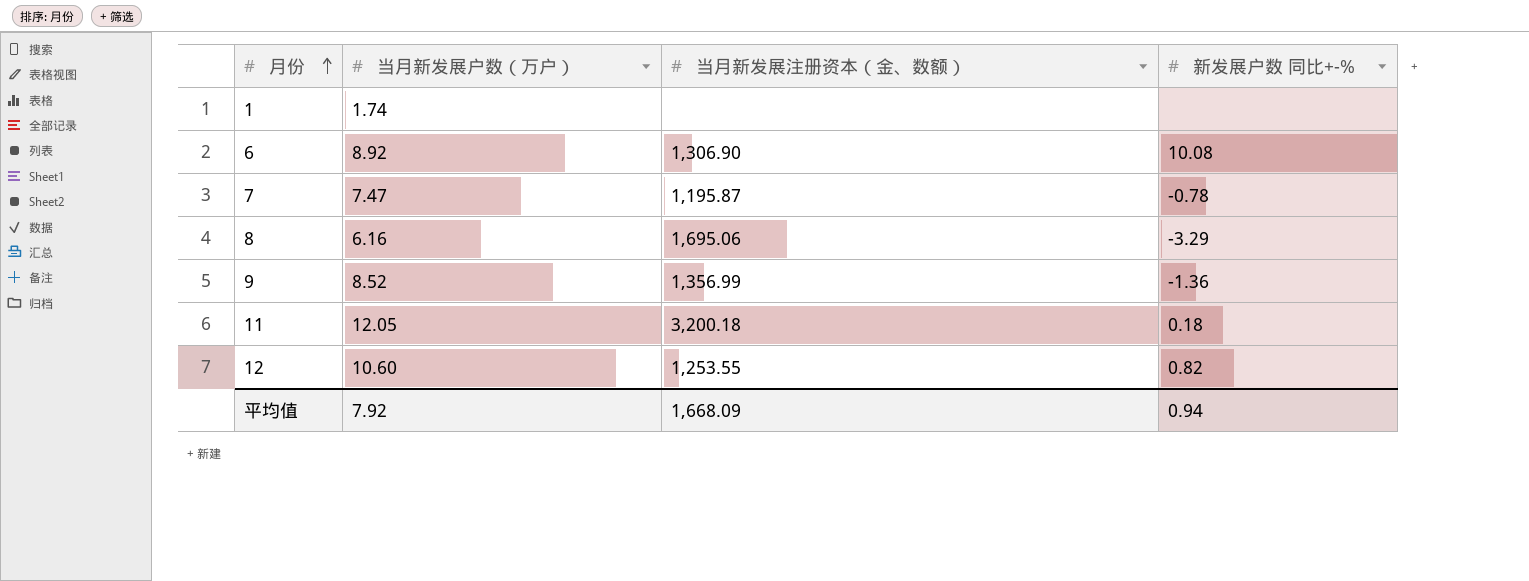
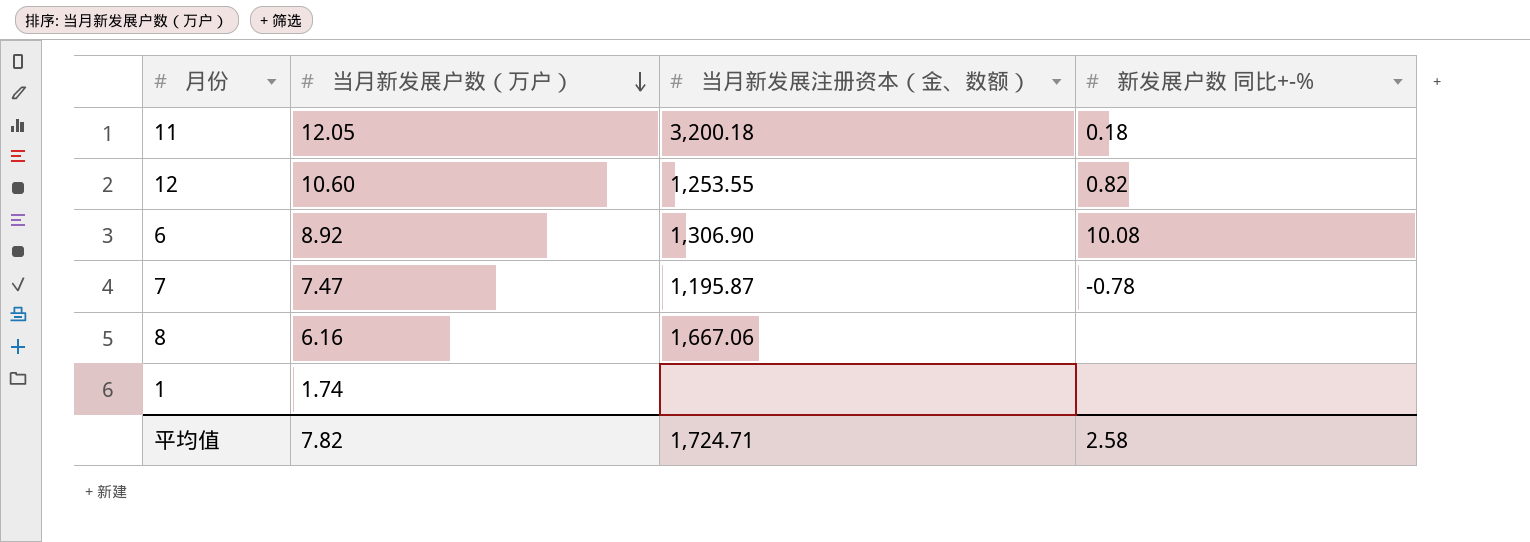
row order: 月份 ascending -> 当月新发展户数（万户） descending
row 9: 8.52 | 1,356.99 | -1.36 -> none
8 | 当月新发展注册资本（金、数额）: 1,695.06 -> 1,667.06
8 | 新发展户数 同比+-%: -3.29 -> none
平均值 | 当月新发展户数（万户）: 7.92 -> 7.82
平均值 | 当月新发展注册资本（金、数额）: 1,668.09 -> 1,724.71
平均值 | 新发展户数 同比+-%: 0.94 -> 2.58

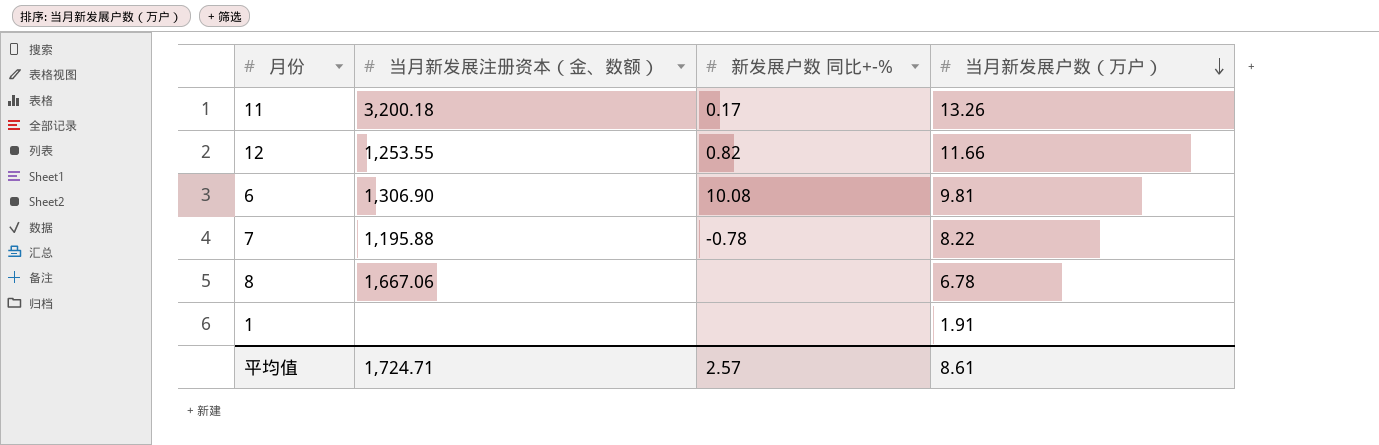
column 当月新发展户数（万户） | position: 2 -> 4
11 | 新发展户数 同比+-%: 0.18 -> 0.17
11 | 当月新发展户数（万户）: 12.05 -> 13.26
12 | 当月新发展户数（万户）: 10.60 -> 11.66
6 | 当月新发展户数（万户）: 8.92 -> 9.81
7 | 当月新发展注册资本（金、数额）: 1,195.87 -> 1,195.88
7 | 当月新发展户数（万户）: 7.47 -> 8.22
8 | 当月新发展户数（万户）: 6.16 -> 6.78
1 | 当月新发展户数（万户）: 1.74 -> 1.91
平均值 | 新发展户数 同比+-%: 2.58 -> 2.57
平均值 | 当月新发展户数（万户）: 7.82 -> 8.61

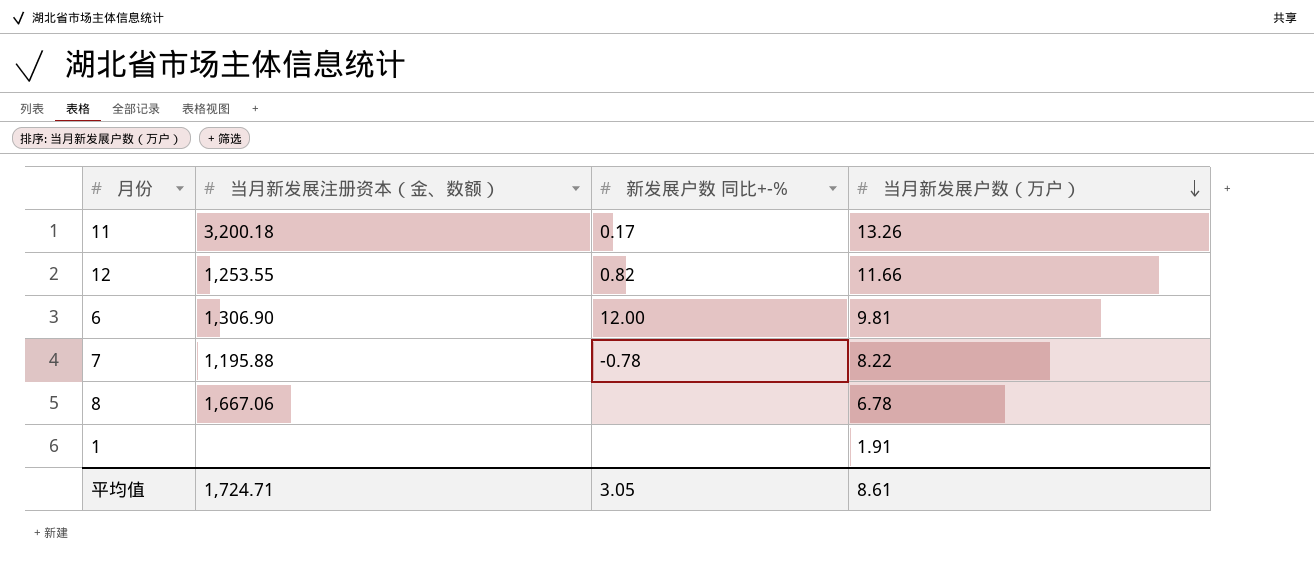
6 | 新发展户数 同比+-%: 10.08 -> 12.00
平均值 | 新发展户数 同比+-%: 2.57 -> 3.05

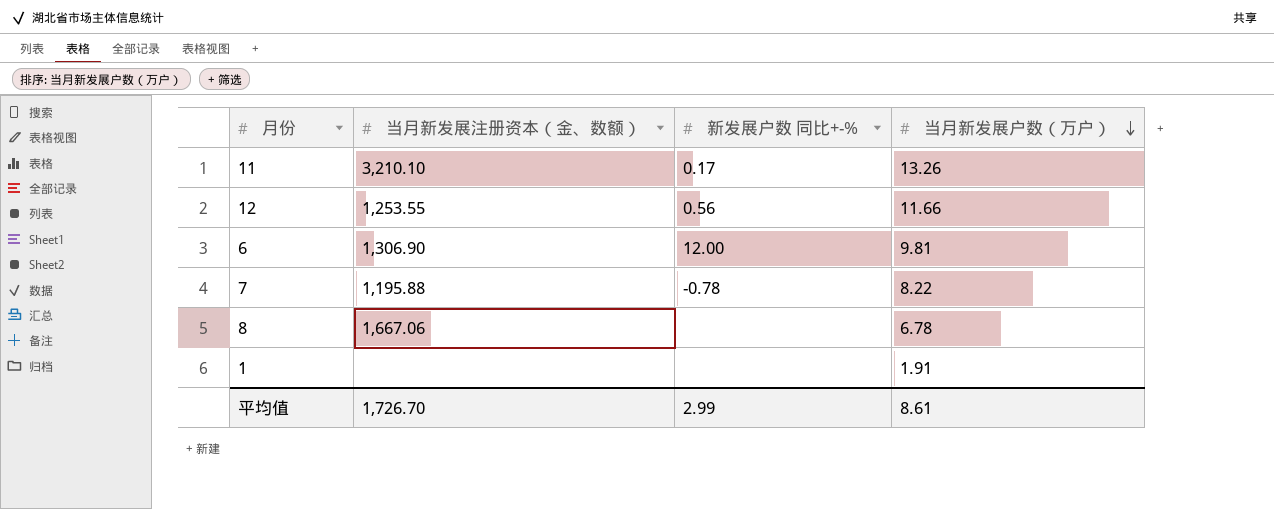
11 | 当月新发展注册资本（金、数额）: 3,200.18 -> 3,210.10
12 | 新发展户数 同比+-%: 0.82 -> 0.56
平均值 | 当月新发展注册资本（金、数额）: 1,724.71 -> 1,726.70
平均值 | 新发展户数 同比+-%: 3.05 -> 2.99

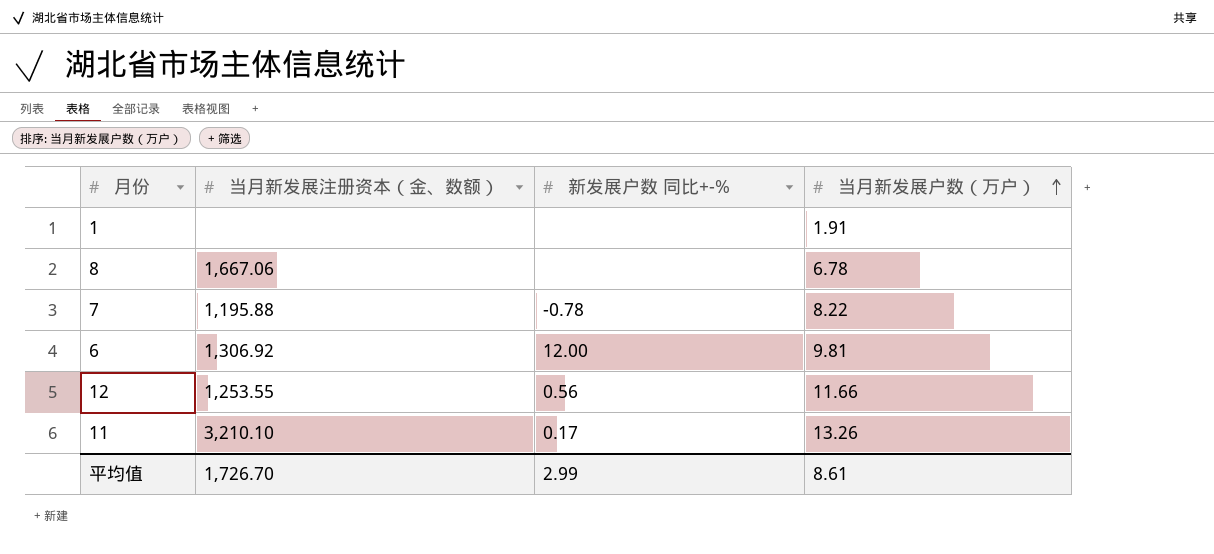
row order: 当月新发展户数（万户） descending -> 当月新发展户数（万户） ascending
6 | 当月新发展注册资本（金、数额）: 1,306.90 -> 1,306.92

